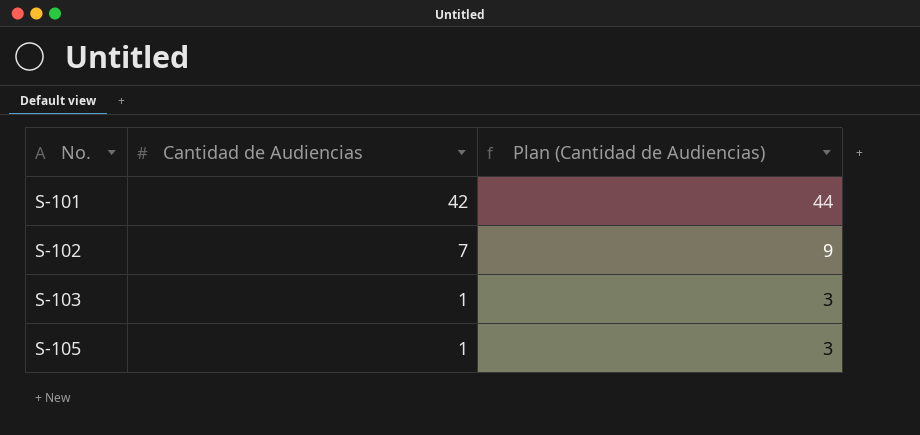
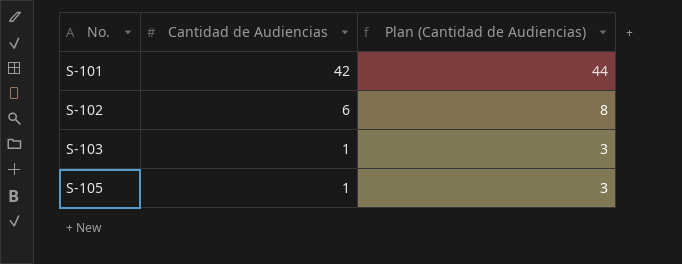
S-102 | Cantidad de Audiencias: 7 -> 6
S-102 | Plan (Cantidad de Audiencias): 9 -> 8

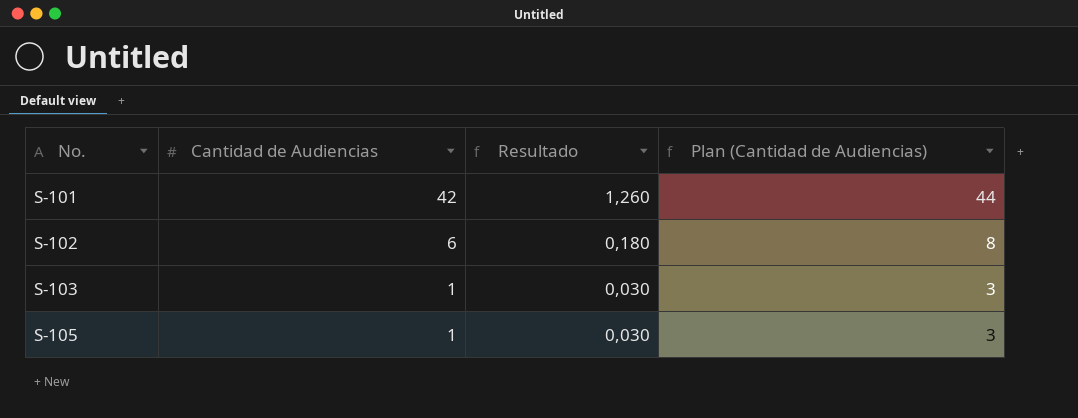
column Resultado | formula: none -> [Cantidad de Audiencias] * 0,03

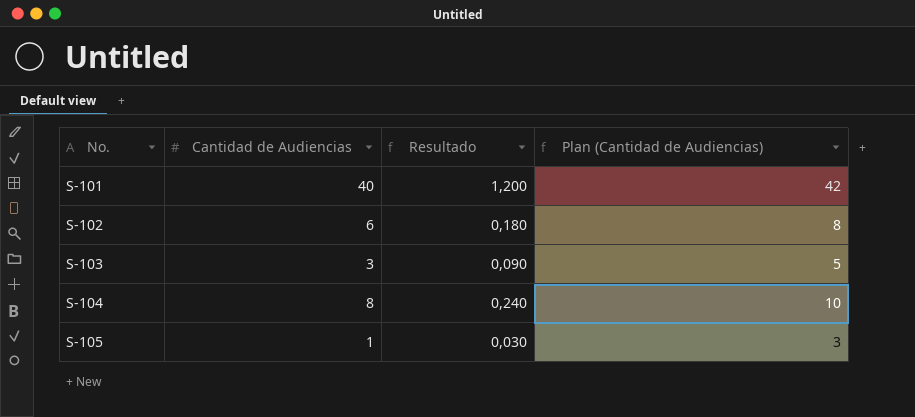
S-101 | Cantidad de Audiencias: 42 -> 40
S-101 | Resultado: 1,260 -> 1,200
S-101 | Plan (Cantidad de Audiencias): 44 -> 42
S-103 | Cantidad de Audiencias: 1 -> 3
S-103 | Resultado: 0,030 -> 0,090
S-103 | Plan (Cantidad de Audiencias): 3 -> 5
row S-104: none -> 8 | 0,240 | 10

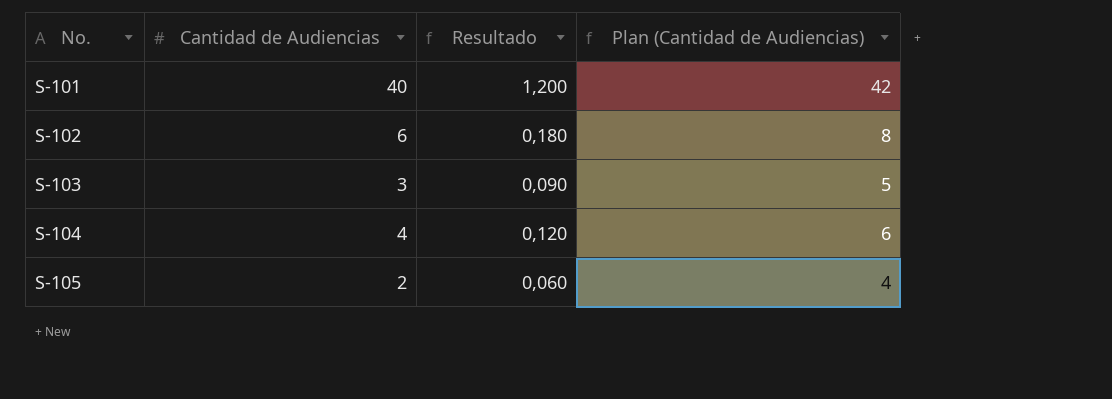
S-104 | Cantidad de Audiencias: 8 -> 4
S-104 | Resultado: 0,240 -> 0,120
S-104 | Plan (Cantidad de Audiencias): 10 -> 6
S-105 | Cantidad de Audiencias: 1 -> 2
S-105 | Resultado: 0,030 -> 0,060
S-105 | Plan (Cantidad de Audiencias): 3 -> 4

